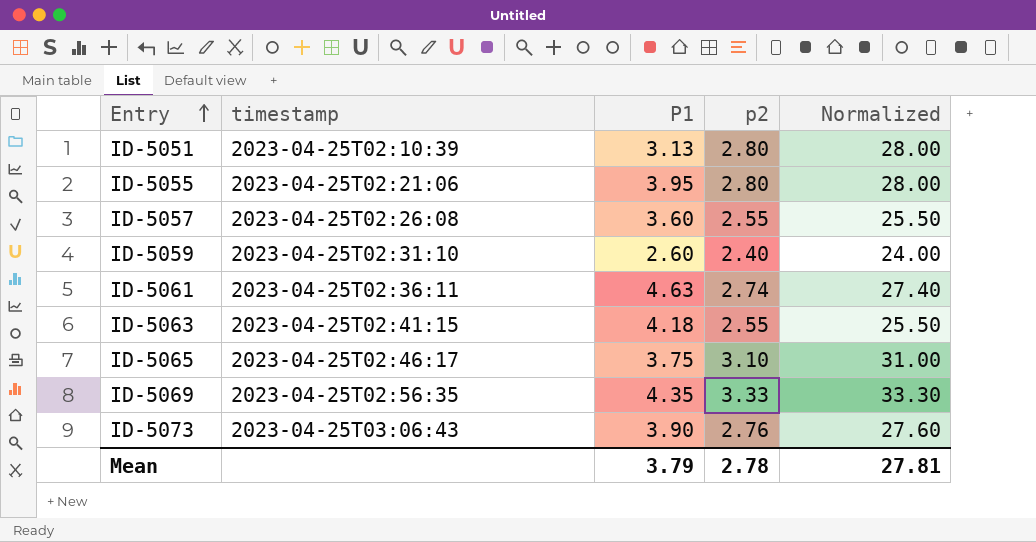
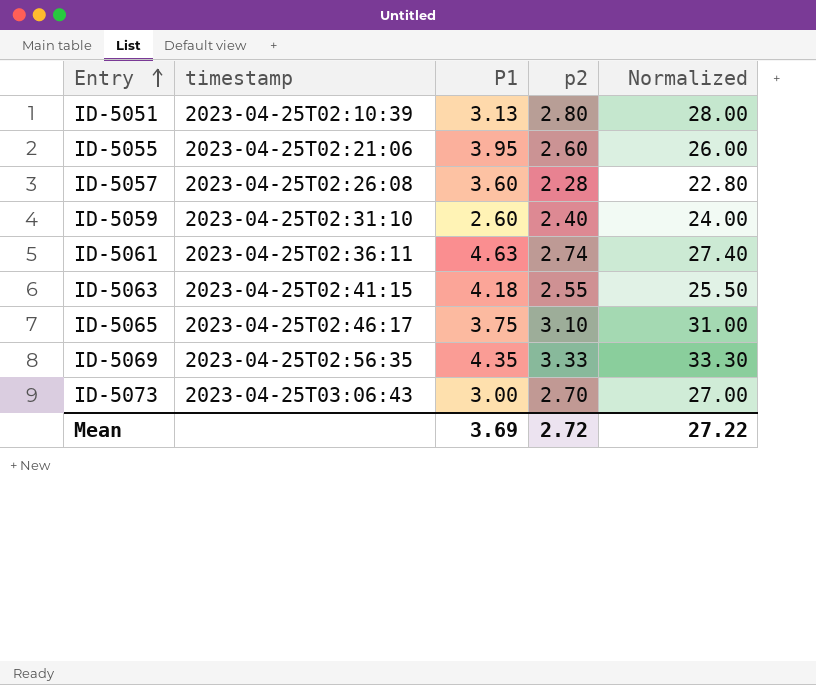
ID-5055 | p2: 2.80 -> 2.60
ID-5055 | Normalized: 28.00 -> 26.00
ID-5057 | p2: 2.55 -> 2.28
ID-5057 | Normalized: 25.50 -> 22.80
ID-5073 | P1: 3.90 -> 3.00
ID-5073 | p2: 2.76 -> 2.70
ID-5073 | Normalized: 27.60 -> 27.00
Mean | P1: 3.79 -> 3.69
Mean | p2: 2.78 -> 2.72
Mean | Normalized: 27.81 -> 27.22

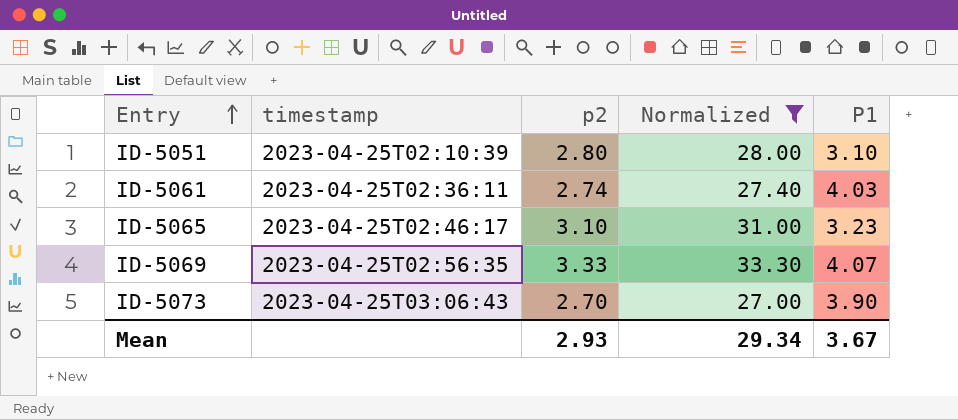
filter: none -> Normalized >= 27.00
column P1 | position: 3 -> 5
ID-5051 | P1: 3.13 -> 3.10
ID-5061 | P1: 4.63 -> 4.03
ID-5065 | P1: 3.75 -> 3.23
ID-5069 | P1: 4.35 -> 4.07
ID-5073 | P1: 3.00 -> 3.90
Mean | p2: 2.72 -> 2.93
Mean | Normalized: 27.22 -> 29.34
Mean | P1: 3.69 -> 3.67

